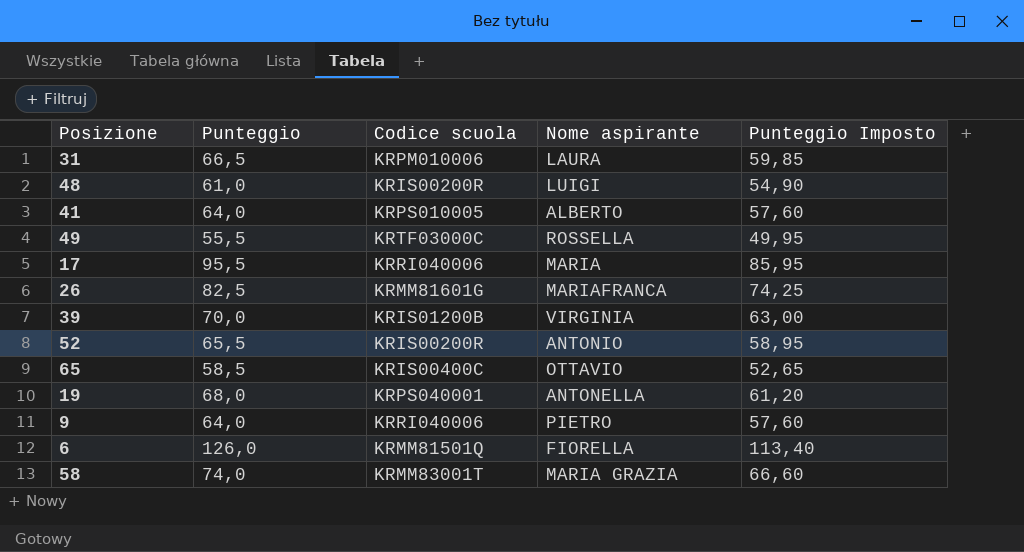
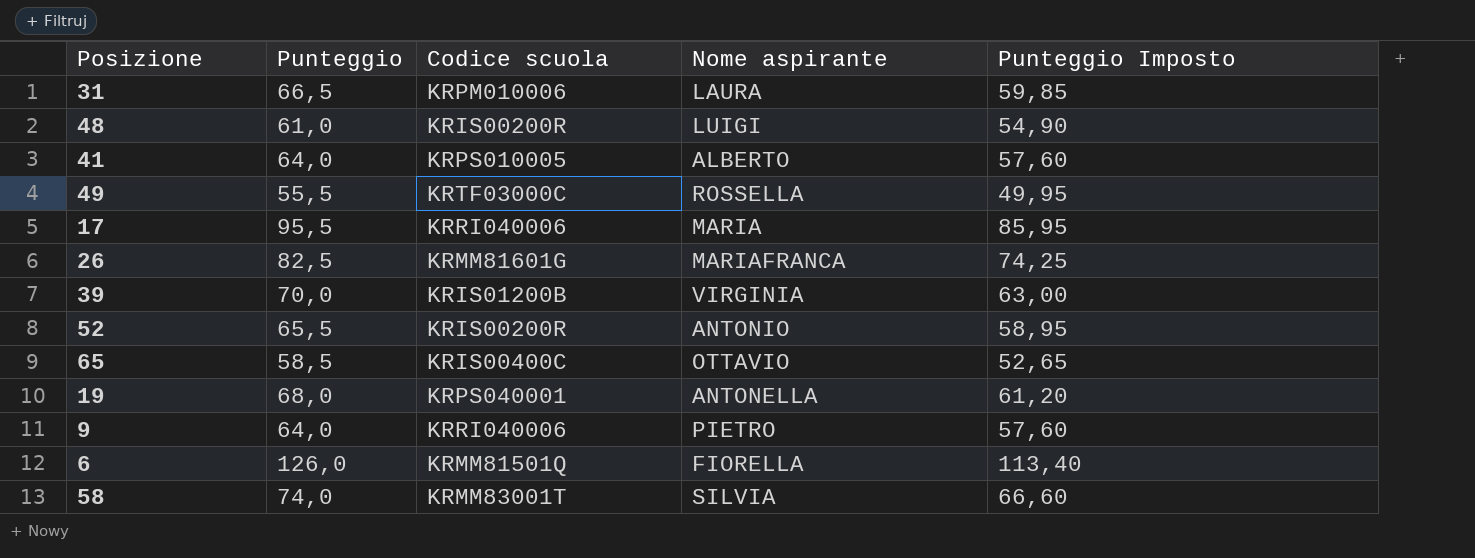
58 | Nome aspirante: MARIA GRAZIA -> SILVIA

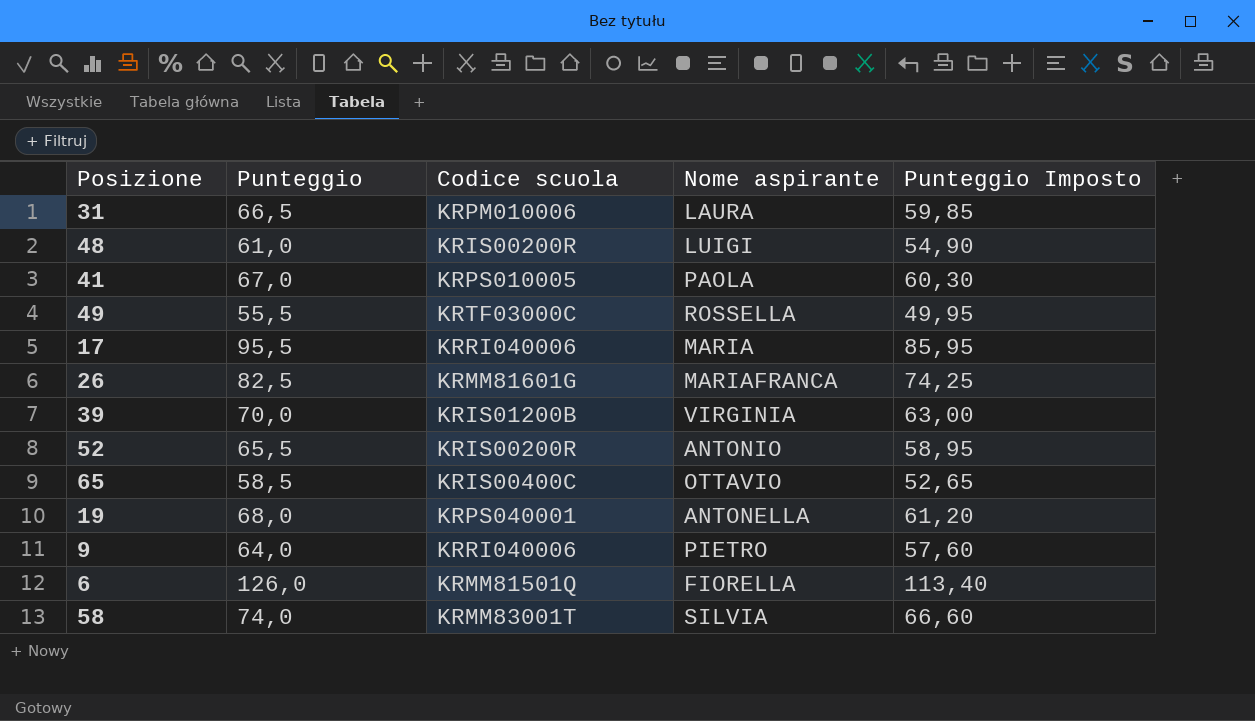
41 | Punteggio: 64,0 -> 67,0
41 | Nome aspirante: ALBERTO -> PAOLA
41 | Punteggio Imposto: 57,60 -> 60,30

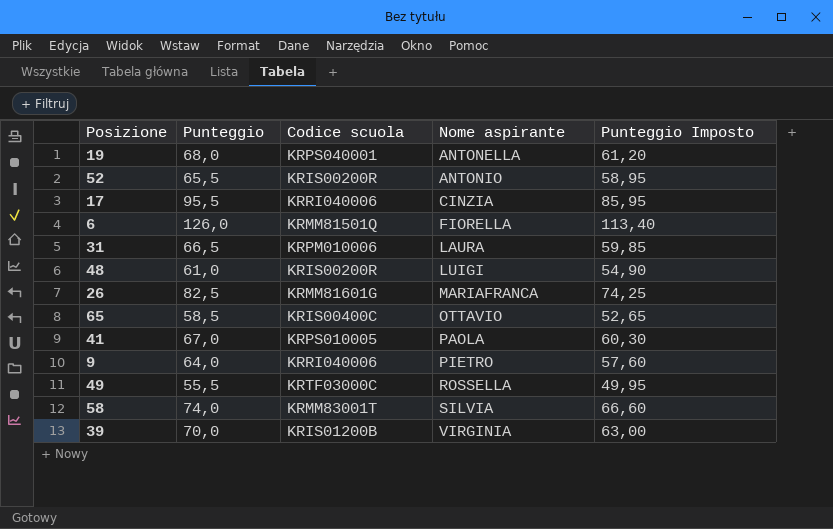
row order: none -> Nome aspirante ascending
17 | Nome aspirante: MARIA -> CINZIA

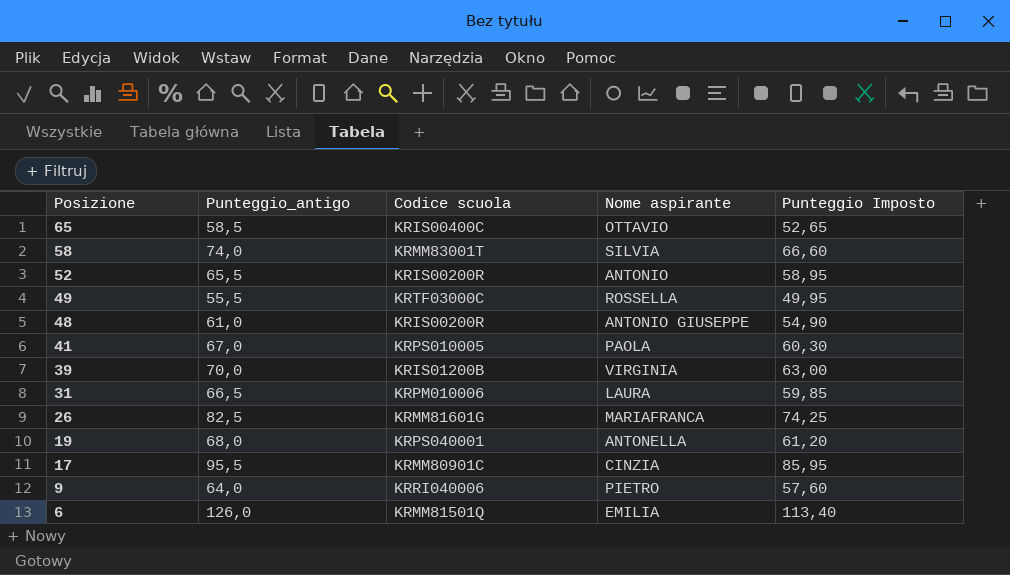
row order: Nome aspirante ascending -> Posizione descending
column name: Punteggio -> Punteggio_antigo
48 | Nome aspirante: LUIGI -> ANTONIO GIUSEPPE
17 | Codice scuola: KRRI040006 -> KRMM80901C
6 | Nome aspirante: FIORELLA -> EMILIA

